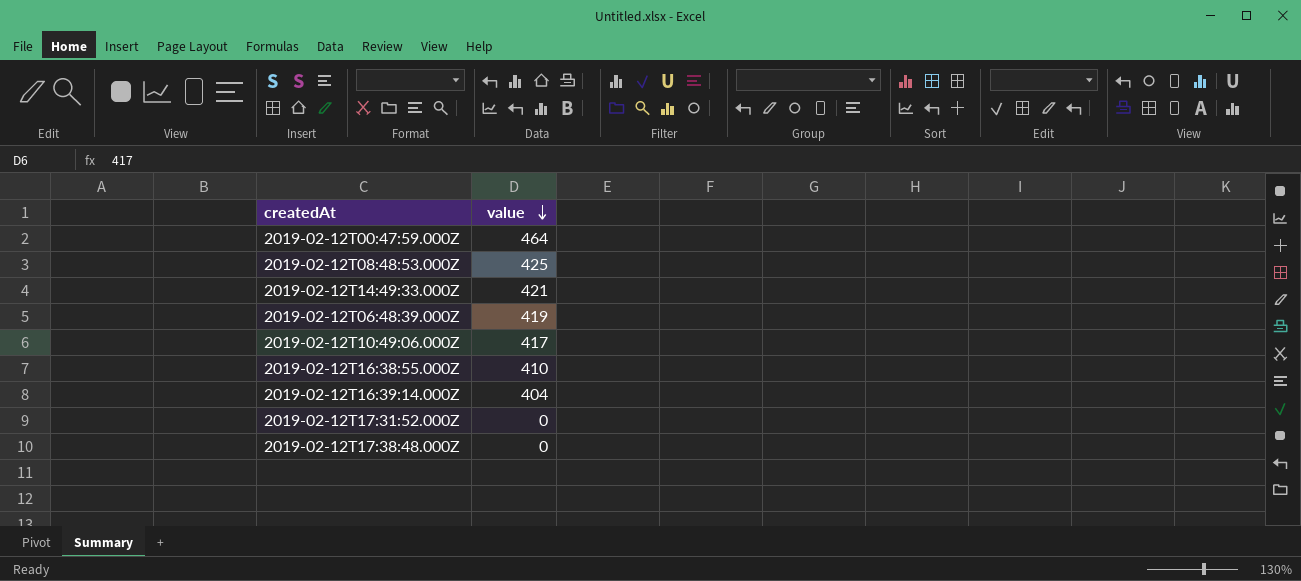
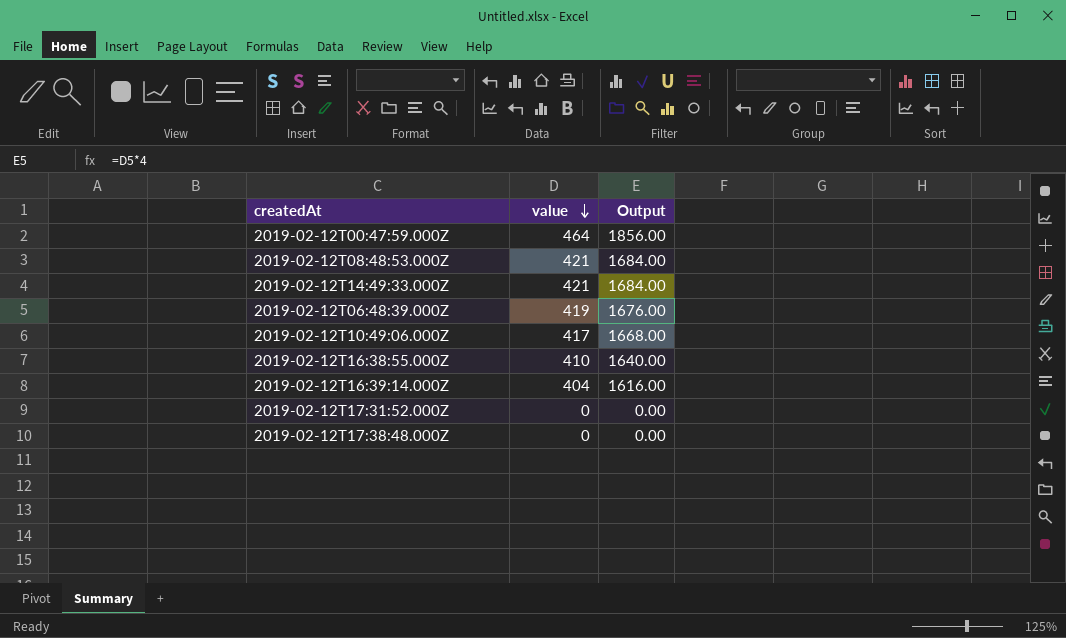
column Output | formula: none -> [value] * 4
2019-02-12T08:48:53.000Z | value: 425 -> 421

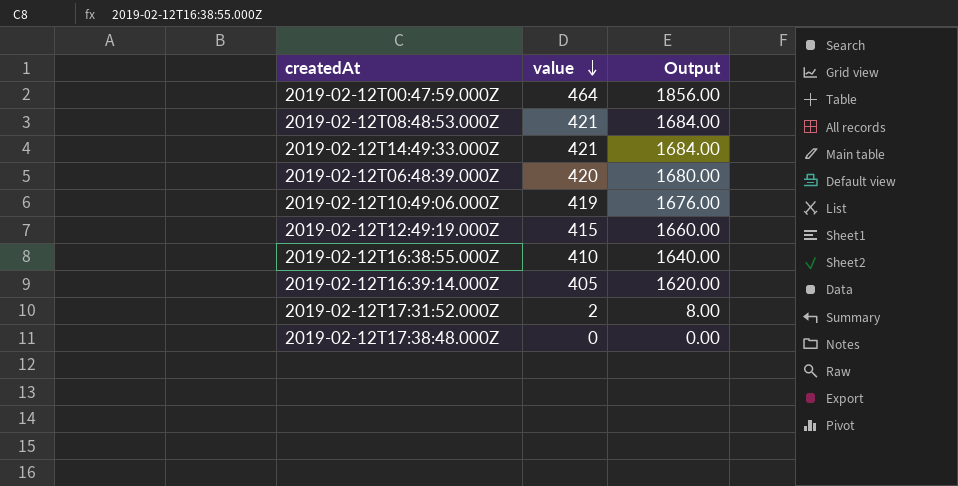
2019-02-12T06:48:39.000Z | value: 419 -> 420
2019-02-12T06:48:39.000Z | Output: 1676.00 -> 1680.00
2019-02-12T10:49:06.000Z | value: 417 -> 419
2019-02-12T10:49:06.000Z | Output: 1668.00 -> 1676.00
row 2019-02-12T12:49:19.000Z: none -> 415 | 1660.00
2019-02-12T16:39:14.000Z | value: 404 -> 405
2019-02-12T16:39:14.000Z | Output: 1616.00 -> 1620.00
2019-02-12T17:31:52.000Z | value: 0 -> 2
2019-02-12T17:31:52.000Z | Output: 0.00 -> 8.00

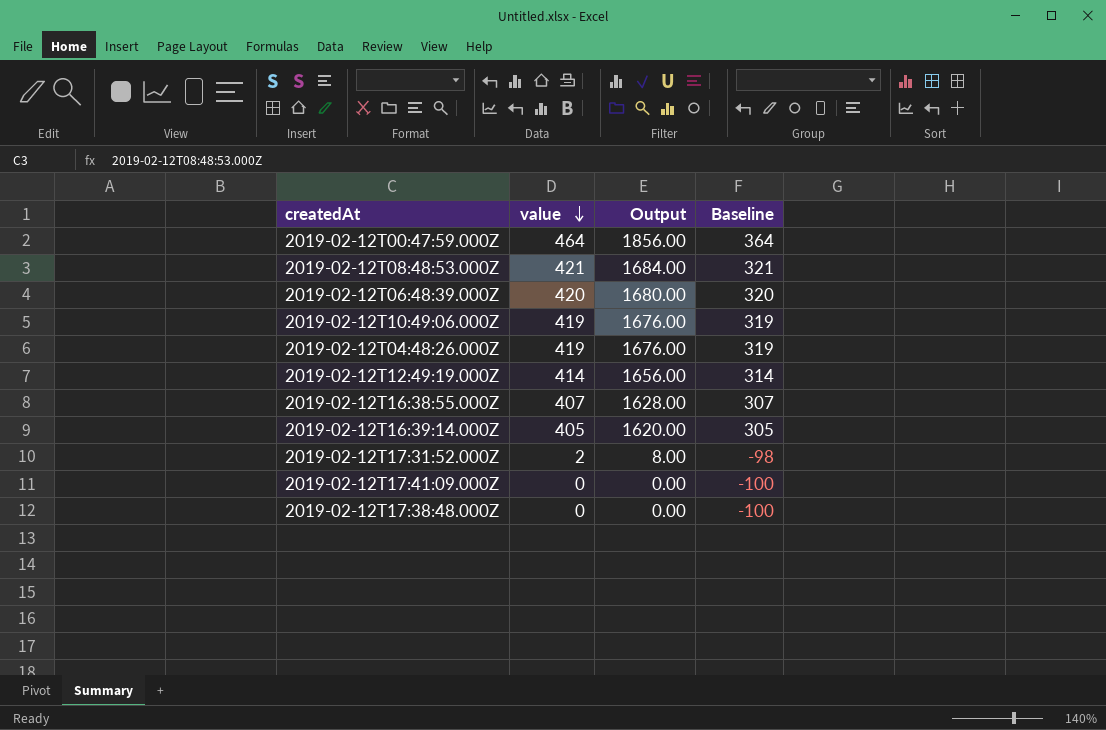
column Baseline | formula: none -> [value] - 100
row 2019-02-12T14:49:33.000Z: 421 | 1684.00 -> none
row 2019-02-12T04:48:26.000Z: none -> 419 | 1676.00 | 319
2019-02-12T12:49:19.000Z | value: 415 -> 414
2019-02-12T12:49:19.000Z | Output: 1660.00 -> 1656.00
2019-02-12T16:38:55.000Z | value: 410 -> 407
2019-02-12T16:38:55.000Z | Output: 1640.00 -> 1628.00
row 2019-02-12T17:41:09.000Z: none -> 0 | 0.00 | -100

